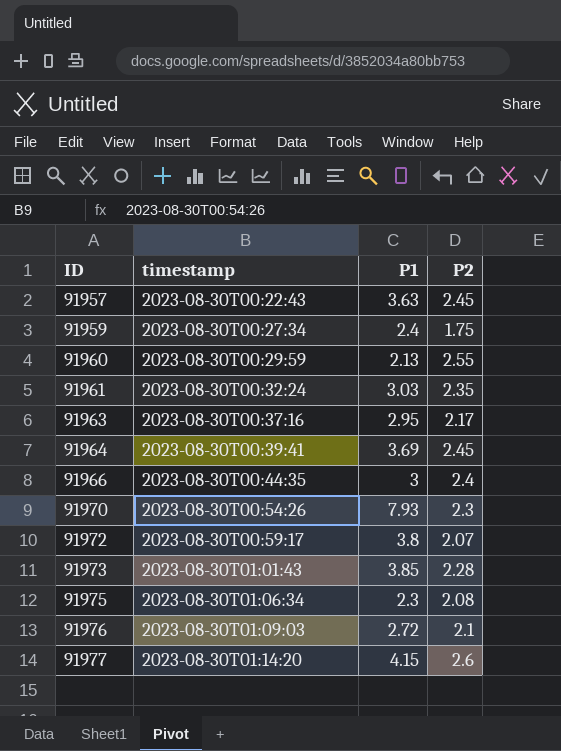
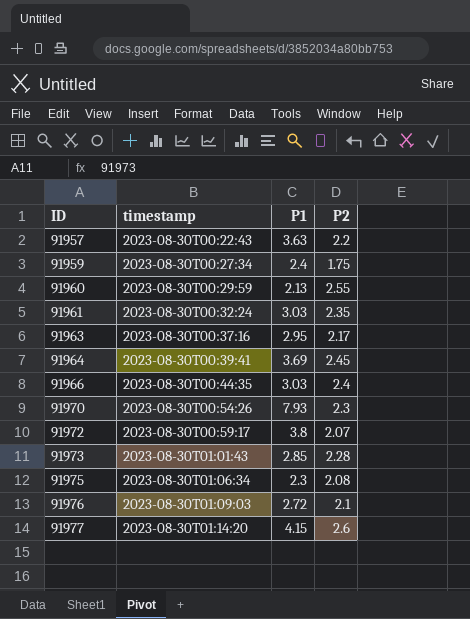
91957 | P2: 2.45 -> 2.2
91966 | P1: 3 -> 3.03
91973 | P1: 3.85 -> 2.85

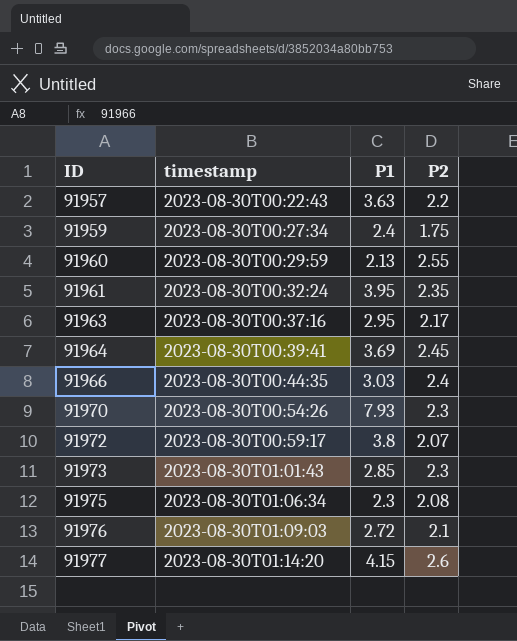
91961 | P1: 3.03 -> 3.95
91973 | P2: 2.28 -> 2.3

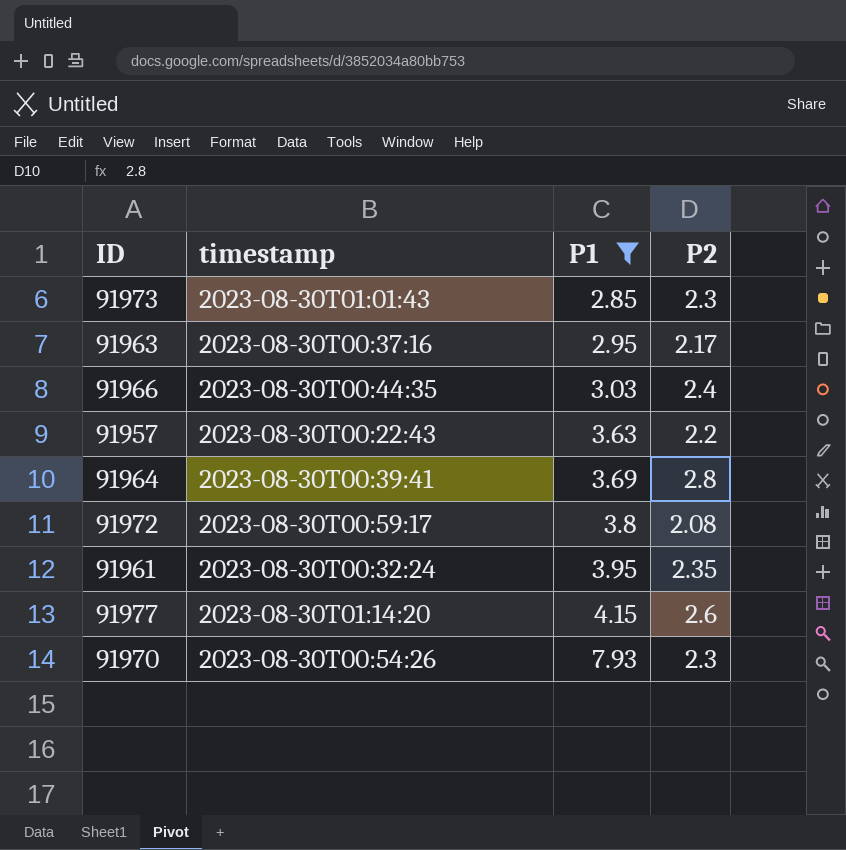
filter: none -> P1 >= 2.85
row order: ID ascending -> P1 ascending
91964 | P2: 2.45 -> 2.8
91972 | P2: 2.07 -> 2.08

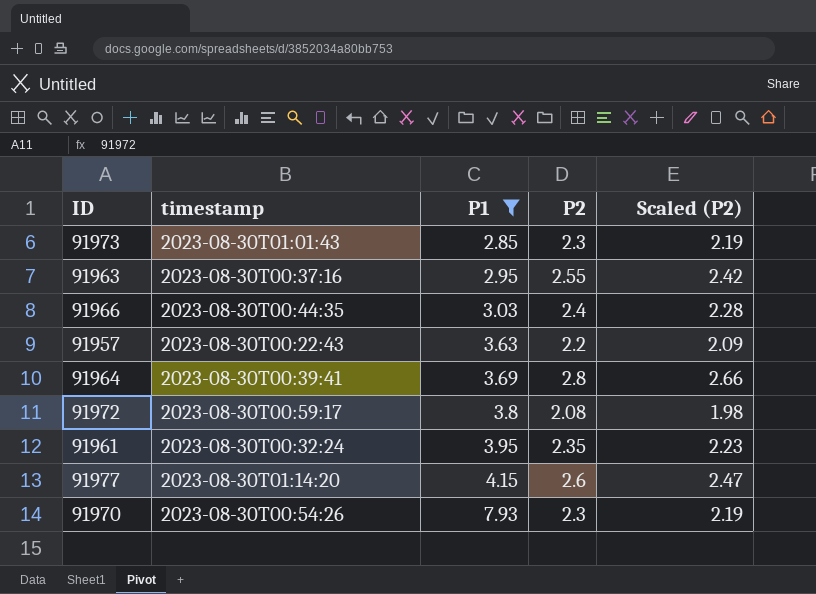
column Scaled (P2) | formula: none -> [P2] * 0.95
91963 | P2: 2.17 -> 2.55

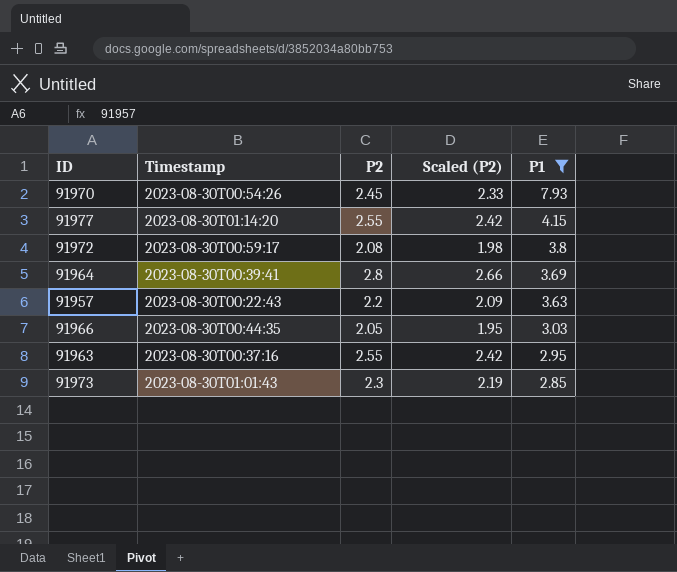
row order: P1 ascending -> P1 descending
column name: timestamp -> Timestamp
column P1 | position: 3 -> 5
row 91961: 2023-08-30T00:32:24 | 3.95 | 2.35 | 2.23 -> none
91970 | P2: 2.3 -> 2.45
91970 | Scaled (P2): 2.19 -> 2.33
91977 | P2: 2.6 -> 2.55
91977 | Scaled (P2): 2.47 -> 2.42
91966 | P2: 2.4 -> 2.05
91966 | Scaled (P2): 2.28 -> 1.95

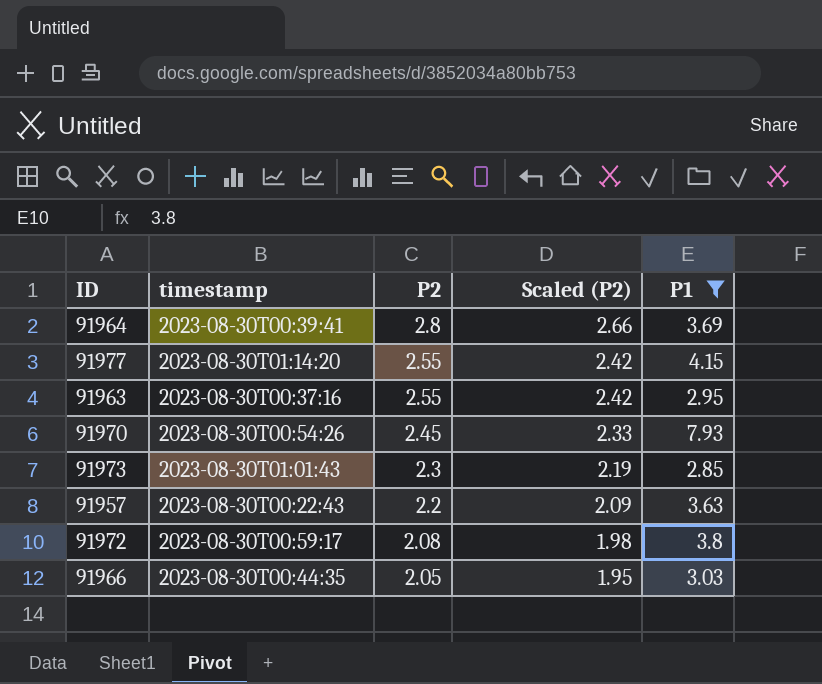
row order: P1 descending -> P2 descending
column name: Timestamp -> timestamp

